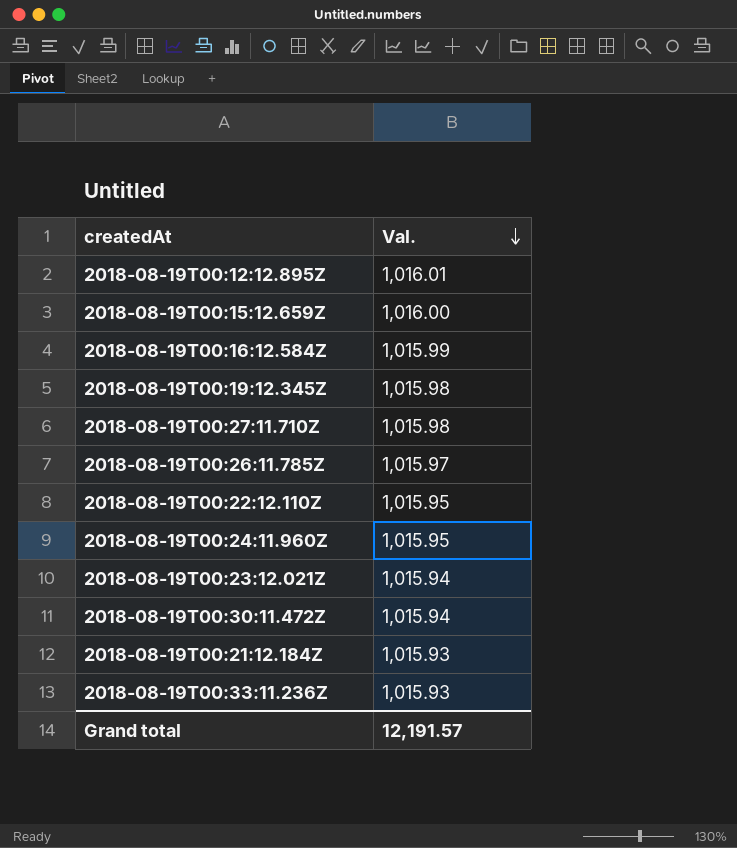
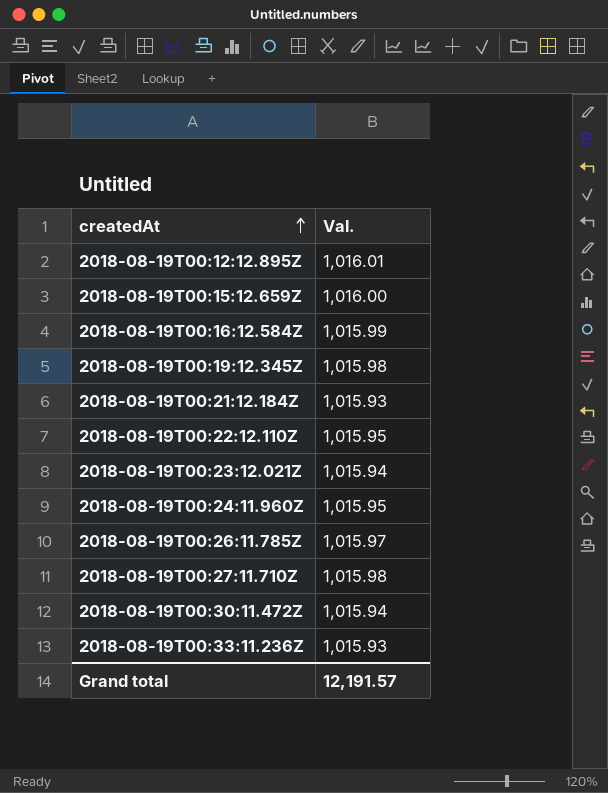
row order: Val. descending -> createdAt ascending

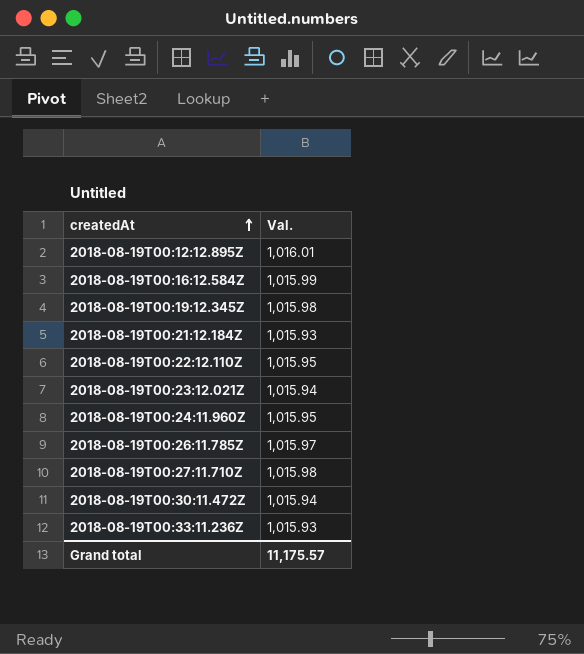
row 2018-08-19T00:15:12.659Z: 1,016.00 -> none
Grand total | Val.: 12,191.57 -> 11,175.57

